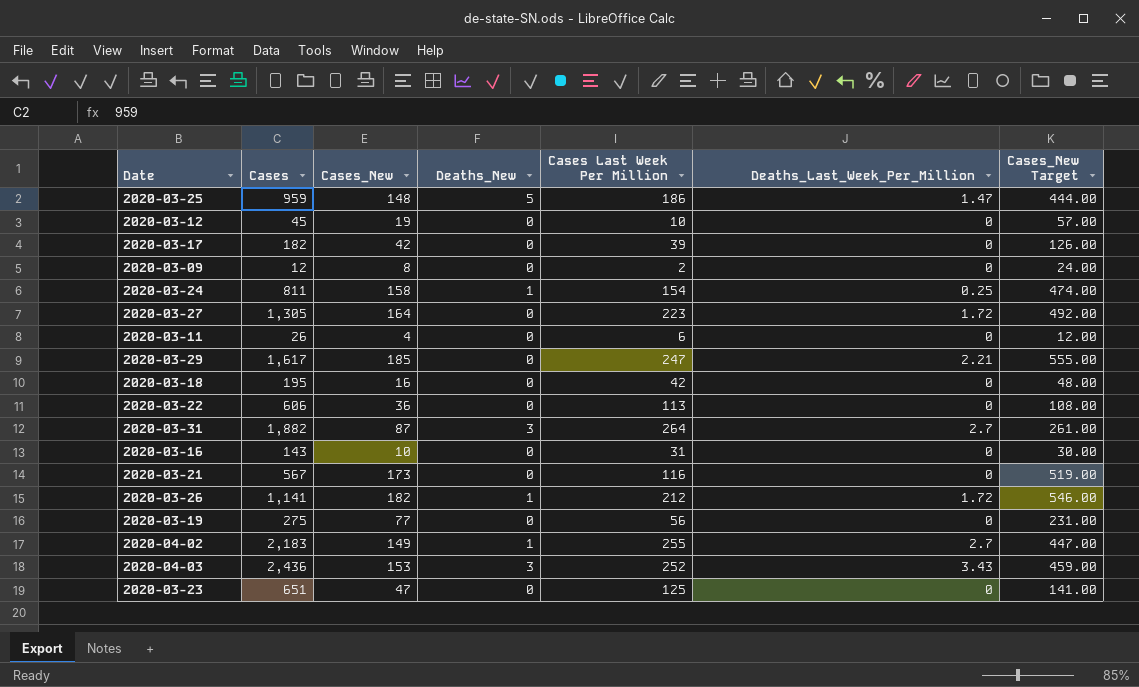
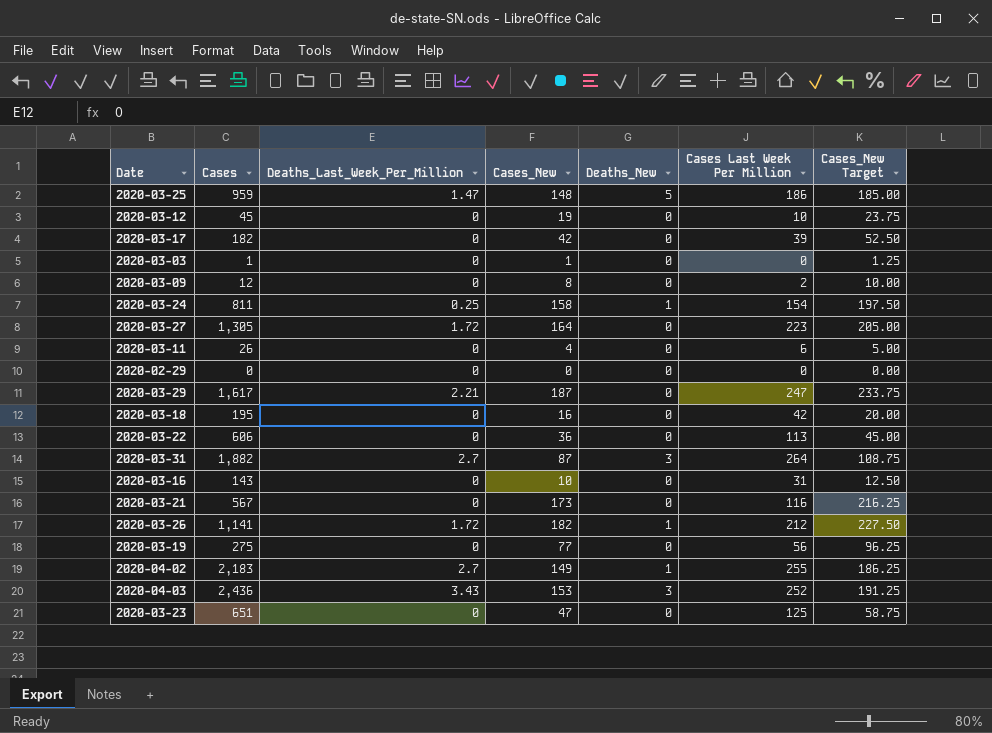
column Deaths_Last_Week_Per_Million | position: 6 -> 3
column Cases_New Target | formula: [Cases_New] * 3 -> [Cases_New] * 1.25
row 2020-03-03: none -> 1 | 0 | 1 | 0 | 0 | 1.25
row 2020-02-29: none -> 0 | 0 | 0 | 0 | 0 | 0.00
2020-03-29 | Cases_New: 185 -> 187

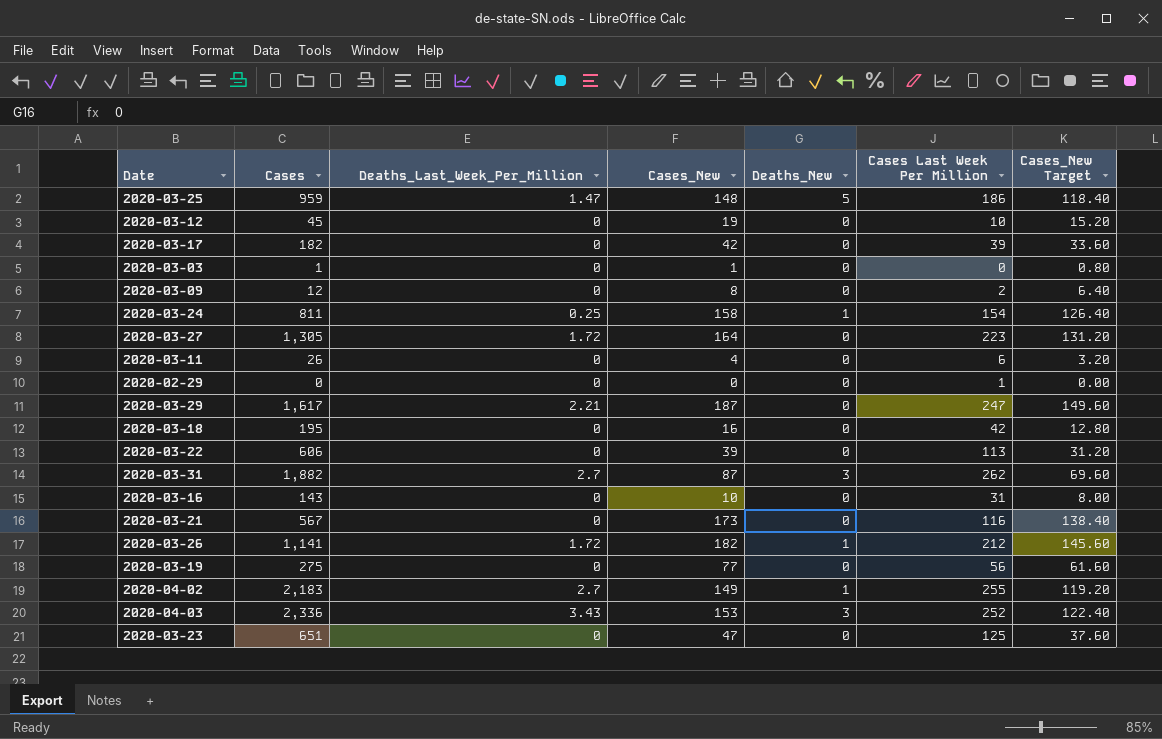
column Cases_New Target | formula: [Cases_New] * 1.25 -> [Cases_New] * 0.8
2020-02-29 | Cases Last Week Per Million: 0 -> 1
2020-03-22 | Cases_New: 36 -> 39
2020-03-31 | Cases Last Week Per Million: 264 -> 262
2020-04-03 | Cases: 2,436 -> 2,336

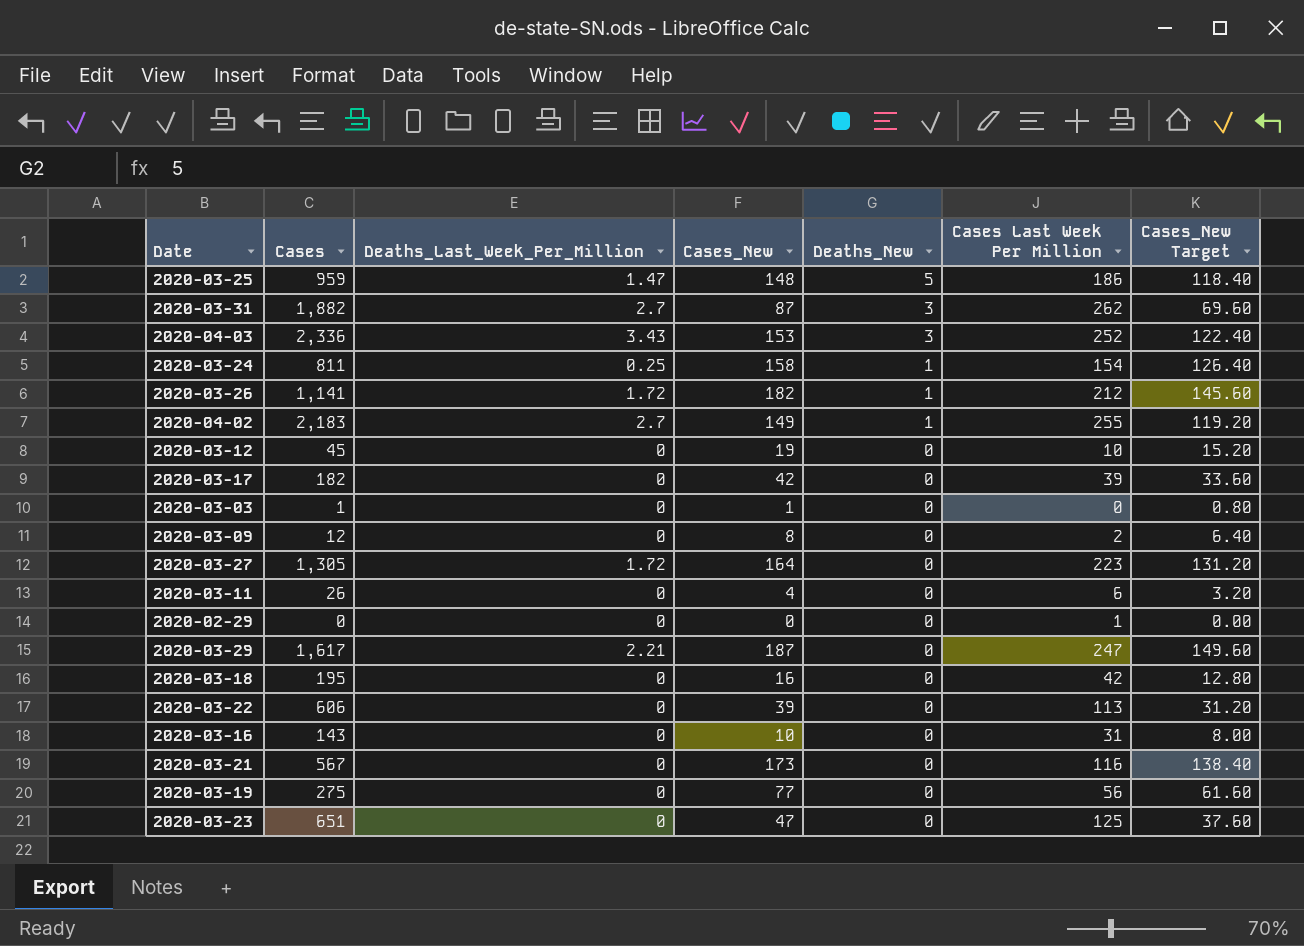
row order: none -> Deaths_New descending

